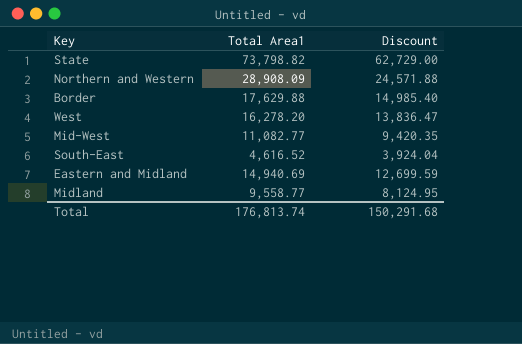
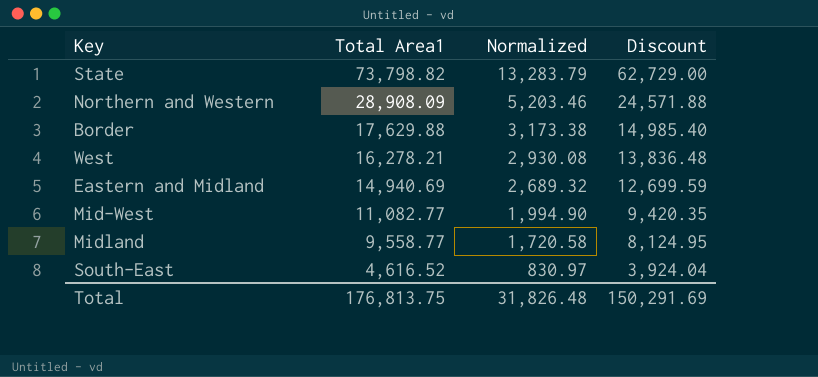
row order: none -> Total Area1 descending
column Normalized | formula: none -> [Total Area1] * 0.18
West | Total Area1: 16,278.20 -> 16,278.21
West | Discount: 13,836.47 -> 13,836.48
Total | Total Area1: 176,813.74 -> 176,813.75
Total | Discount: 150,291.68 -> 150,291.69

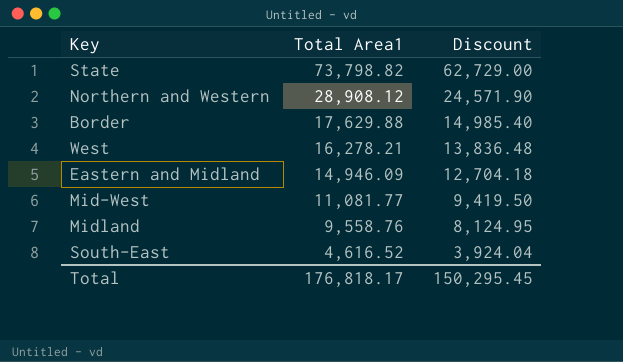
column Normalized | formula: [Total Area1] * 0.18 -> none
Northern and Western | Total Area1: 28,908.09 -> 28,908.12
Northern and Western | Discount: 24,571.88 -> 24,571.90
Eastern and Midland | Total Area1: 14,940.69 -> 14,946.09
Eastern and Midland | Discount: 12,699.59 -> 12,704.18
Mid-West | Total Area1: 11,082.77 -> 11,081.77
Mid-West | Discount: 9,420.35 -> 9,419.50
Midland | Total Area1: 9,558.77 -> 9,558.76
Total | Total Area1: 176,813.75 -> 176,818.17
Total | Discount: 150,291.69 -> 150,295.45

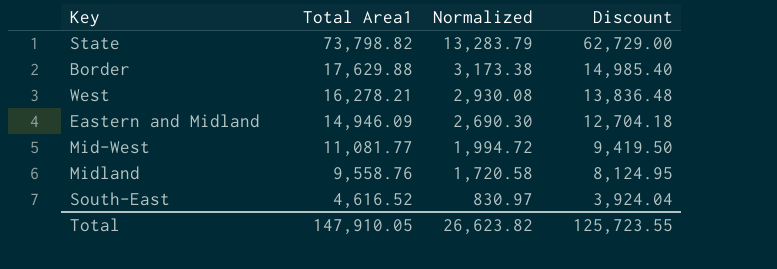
column Normalized | formula: none -> [Total Area1] * 0.18
row Northern and Western: 28,908.12 | 24,571.90 -> none
Total | Total Area1: 176,818.17 -> 147,910.05
Total | Discount: 150,295.45 -> 125,723.55

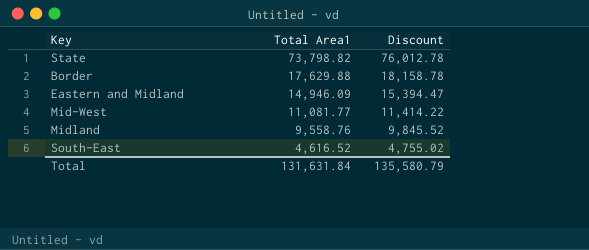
column Normalized | formula: [Total Area1] * 0.18 -> none
column Discount | formula: [Total Area1] * 0.85 -> [Total Area1] * 1.03
row West: 16,278.21 | 2,930.08 | 13,836.48 -> none
Total | Total Area1: 147,910.05 -> 131,631.84
Total | Discount: 125,723.55 -> 135,580.79

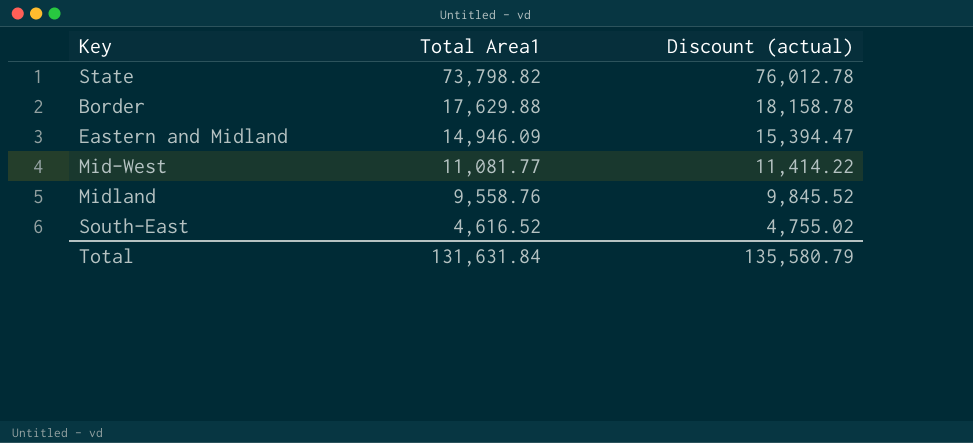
column name: Discount -> Discount (actual)

